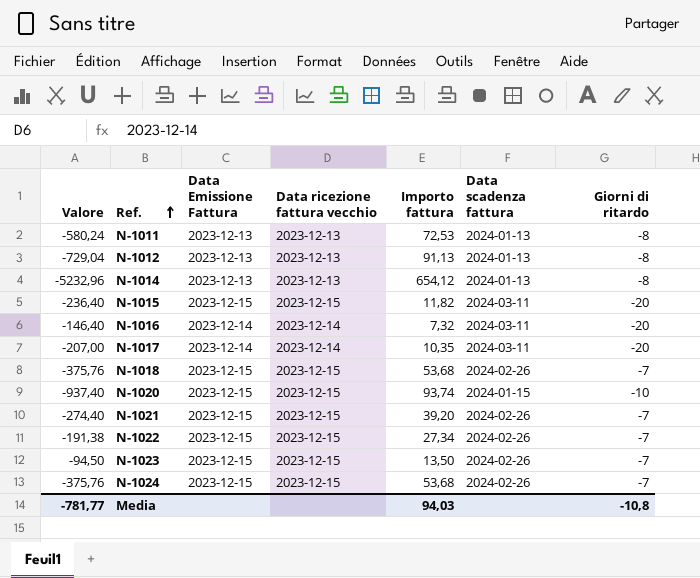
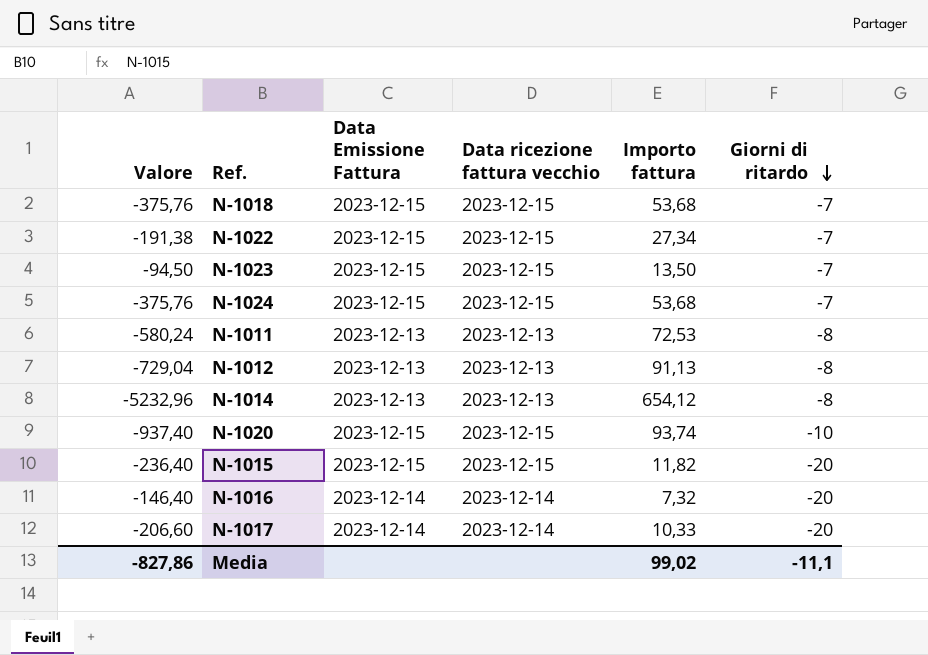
row order: Ref. ascending -> Giorni di ritardo descending
column Data scadenza fattura | position: 6 -> none
row N-1021: -274,40 | 2023-12-15 | 2023-12-15 | 39,20 | 2024-02-26 | -7 -> none
N-1017 | Valore: -207,00 -> -206,60
N-1017 | Importo fattura: 10,35 -> 10,33
Media | Valore: -781,77 -> -827,86
Media | Importo fattura: 94,03 -> 99,02
Media | Giorni di ritardo: -10,8 -> -11,1

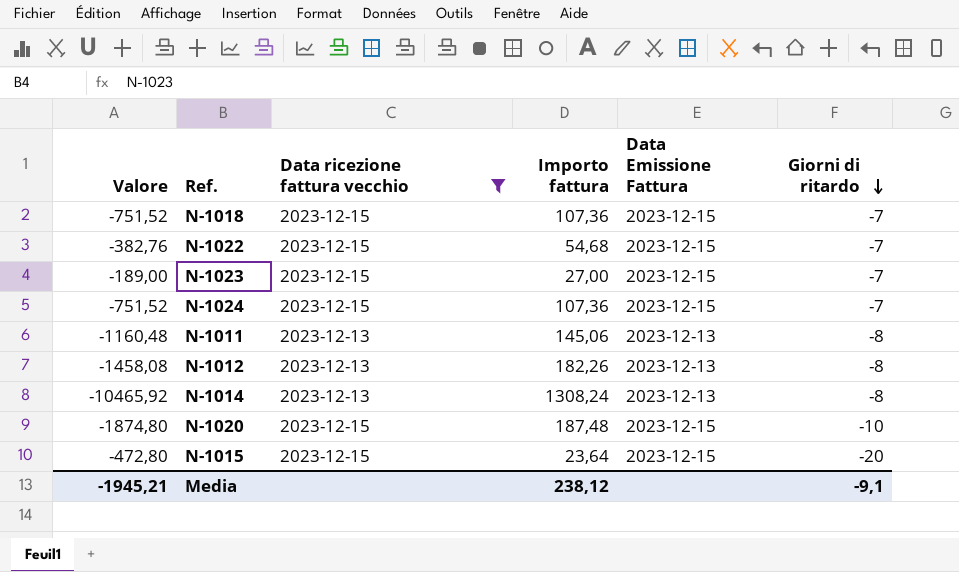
filter: none -> Data ricezione fattura vecchio != 2023-12-14
column Data Emissione Fattura | position: 3 -> 5
N-1018 | Valore: -375,76 -> -751,52
N-1018 | Importo fattura: 53,68 -> 107,36
N-1022 | Valore: -191,38 -> -382,76
N-1022 | Importo fattura: 27,34 -> 54,68
N-1023 | Valore: -94,50 -> -189,00
N-1023 | Importo fattura: 13,50 -> 27,00
N-1024 | Valore: -375,76 -> -751,52
N-1024 | Importo fattura: 53,68 -> 107,36
N-1011 | Valore: -580,24 -> -1160,48
N-1011 | Importo fattura: 72,53 -> 145,06
N-1012 | Valore: -729,04 -> -1458,08
N-1012 | Importo fattura: 91,13 -> 182,26
N-1014 | Valore: -5232,96 -> -10465,92
N-1014 | Importo fattura: 654,12 -> 1308,24
N-1020 | Valore: -937,40 -> -1874,80
N-1020 | Importo fattura: 93,74 -> 187,48
N-1015 | Valore: -236,40 -> -472,80
N-1015 | Importo fattura: 11,82 -> 23,64
Media | Valore: -827,86 -> -1945,21
Media | Importo fattura: 99,02 -> 238,12
Media | Giorni di ritardo: -11,1 -> -9,1

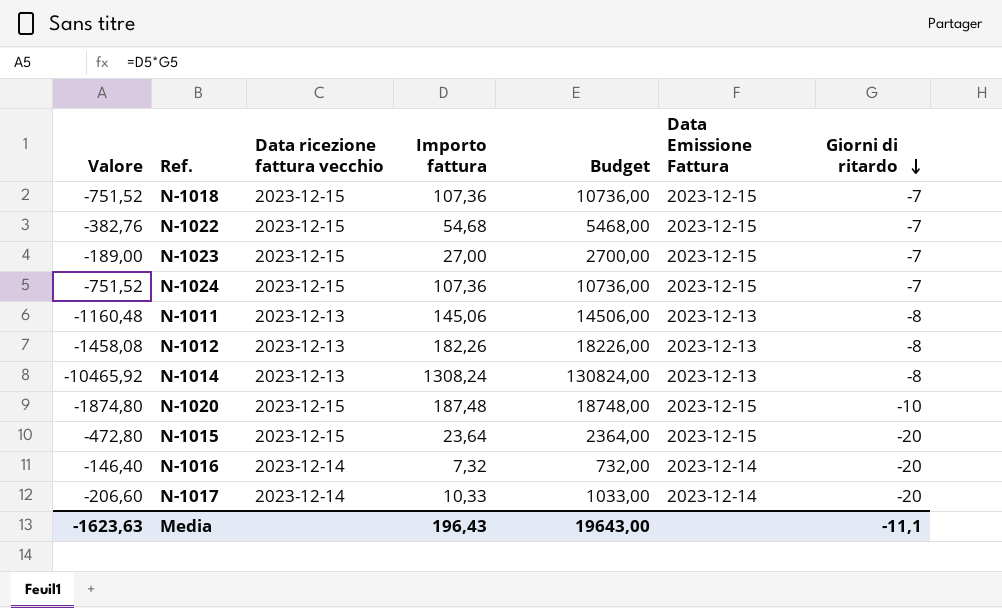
filter: Data ricezione fattura vecchio != 2023-12-14 -> none
column Budget | formula: none -> [Importo fattura] * 100
Media | Valore: -1945,21 -> -1623,63
Media | Importo fattura: 238,12 -> 196,43
Media | Giorni di ritardo: -9,1 -> -11,1

